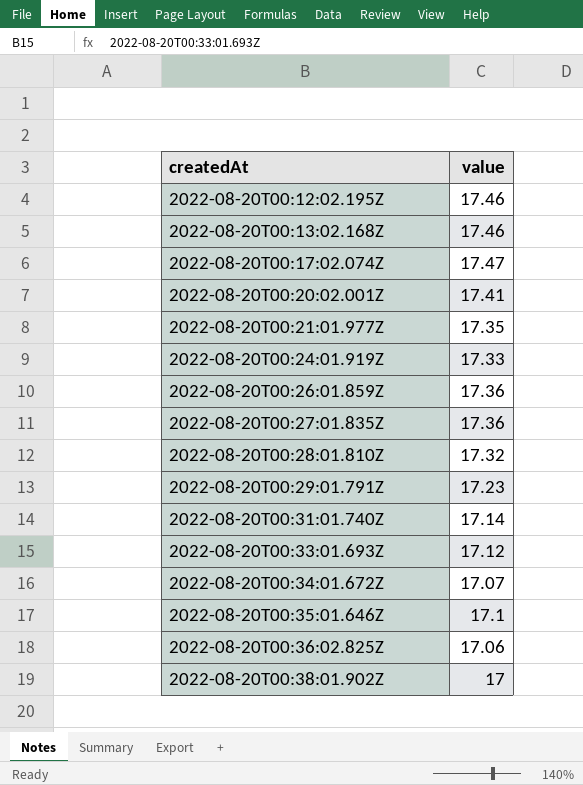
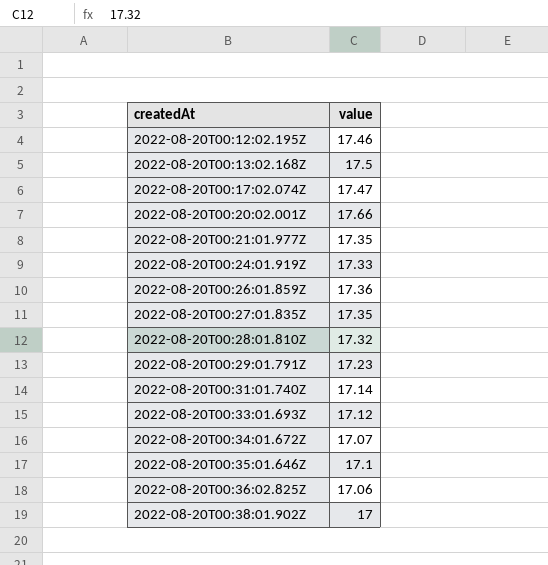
2022-08-20T00:13:02.168Z | value: 17.46 -> 17.5
2022-08-20T00:20:02.001Z | value: 17.41 -> 17.66
2022-08-20T00:27:01.835Z | value: 17.36 -> 17.35

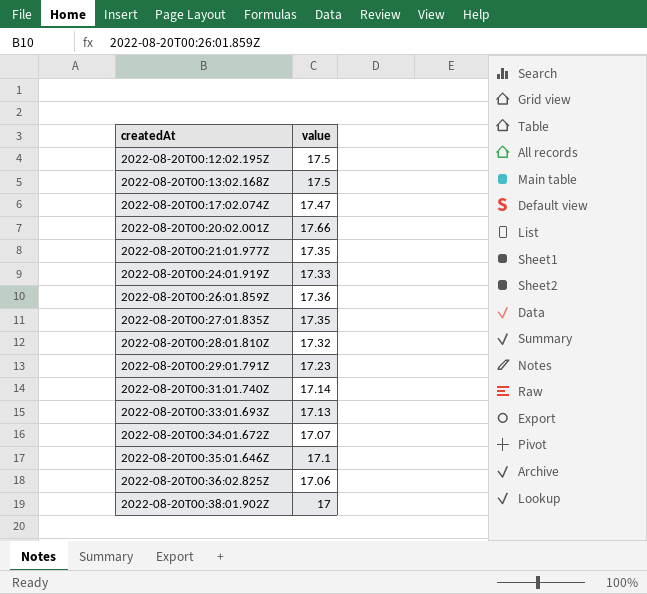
2022-08-20T00:12:02.195Z | value: 17.46 -> 17.5
2022-08-20T00:33:01.693Z | value: 17.12 -> 17.13

